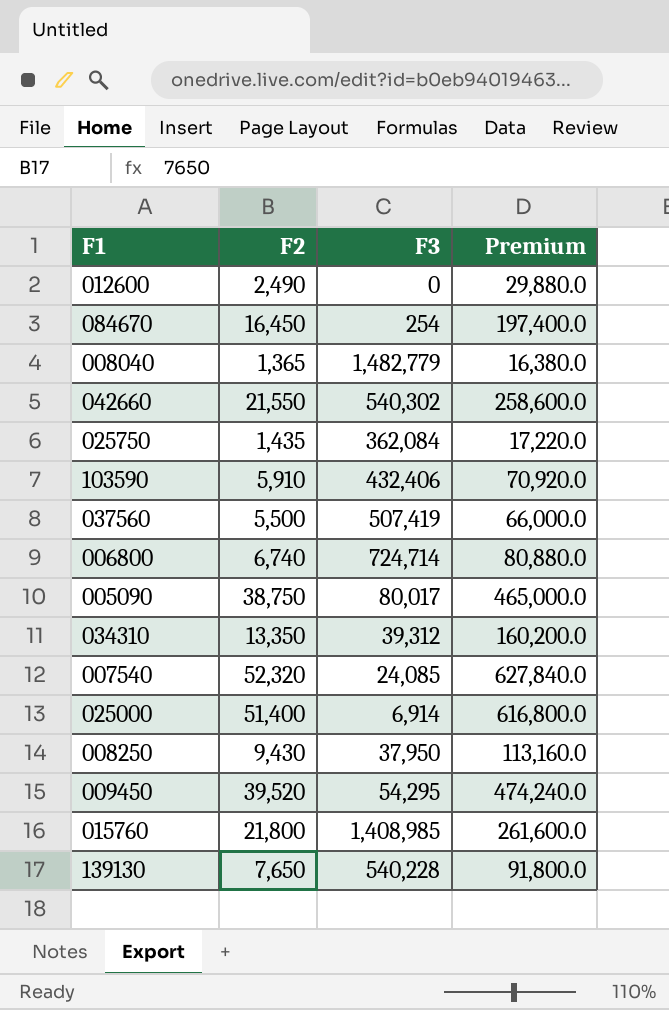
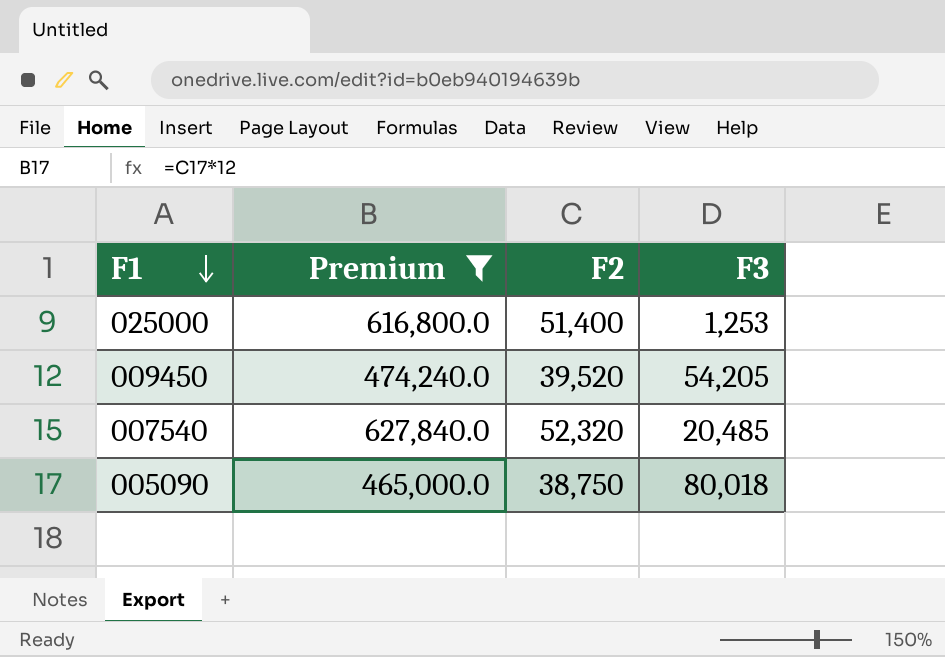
filter: none -> Premium >= 465,000.0
row order: none -> F1 descending
column Premium | position: 4 -> 2
025000 | F3: 6,914 -> 1,253
009450 | F3: 54,295 -> 54,205
007540 | F3: 24,085 -> 20,485
005090 | F3: 80,017 -> 80,018

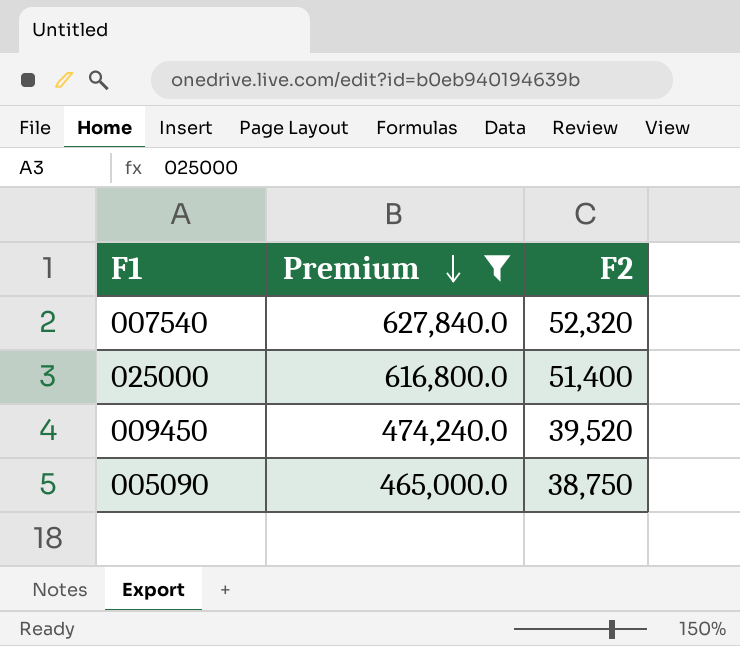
row order: F1 descending -> Premium descending
column F3 | position: 4 -> none

